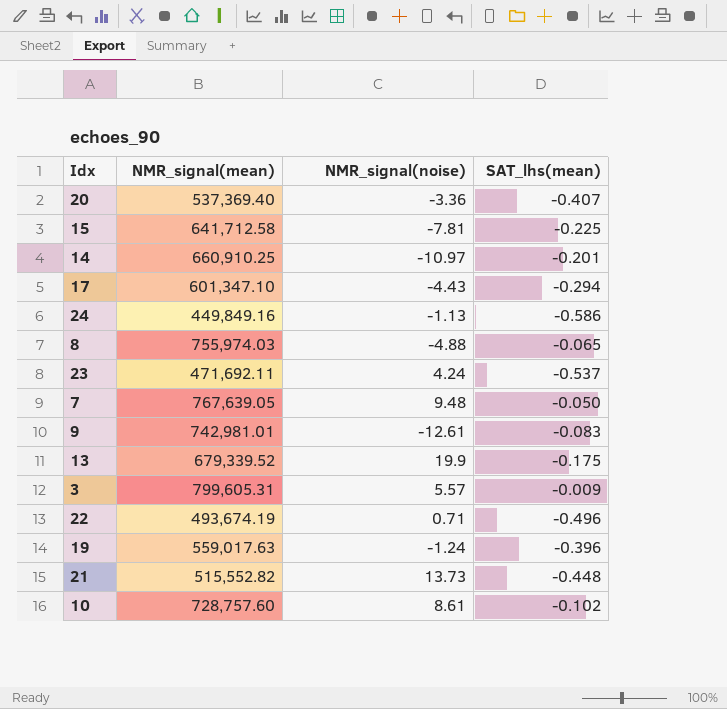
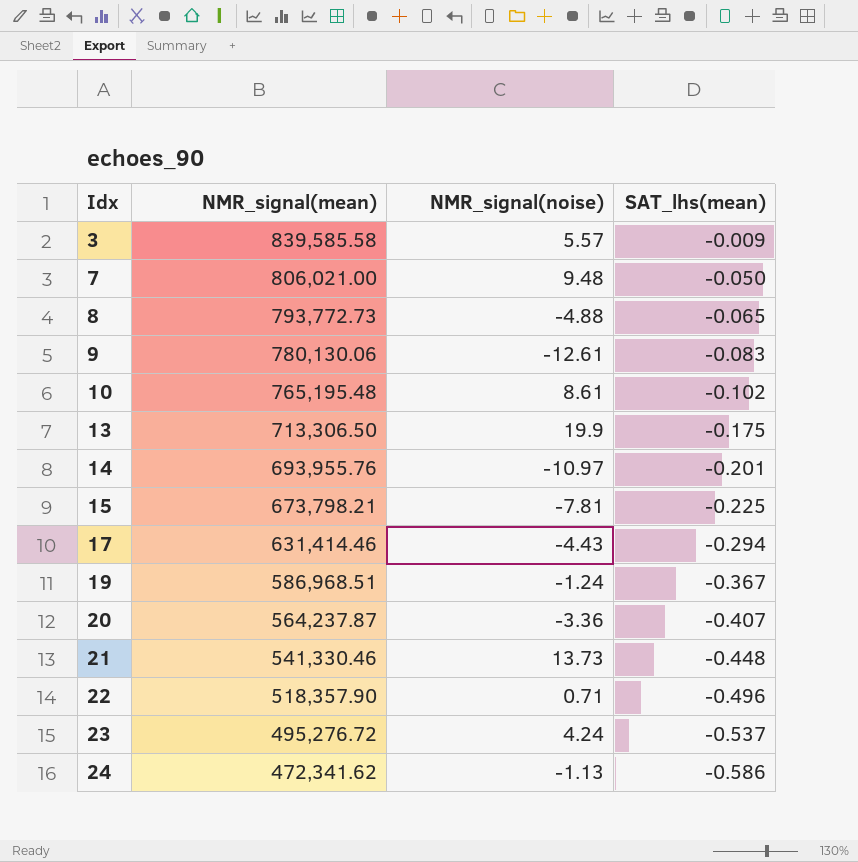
row order: none -> Idx ascending
3 | NMR_signal(mean): 799,605.31 -> 839,585.58
7 | NMR_signal(mean): 767,639.05 -> 806,021.00
8 | NMR_signal(mean): 755,974.03 -> 793,772.73
9 | NMR_signal(mean): 742,981.01 -> 780,130.06
10 | NMR_signal(mean): 728,757.60 -> 765,195.48
13 | NMR_signal(mean): 679,339.52 -> 713,306.50
14 | NMR_signal(mean): 660,910.25 -> 693,955.76
15 | NMR_signal(mean): 641,712.58 -> 673,798.21
17 | NMR_signal(mean): 601,347.10 -> 631,414.46
19 | NMR_signal(mean): 559,017.63 -> 586,968.51
19 | SAT_lhs(mean): -0.396 -> -0.367
20 | NMR_signal(mean): 537,369.40 -> 564,237.87
21 | NMR_signal(mean): 515,552.82 -> 541,330.46
22 | NMR_signal(mean): 493,674.19 -> 518,357.90
23 | NMR_signal(mean): 471,692.11 -> 495,276.72
24 | NMR_signal(mean): 449,849.16 -> 472,341.62

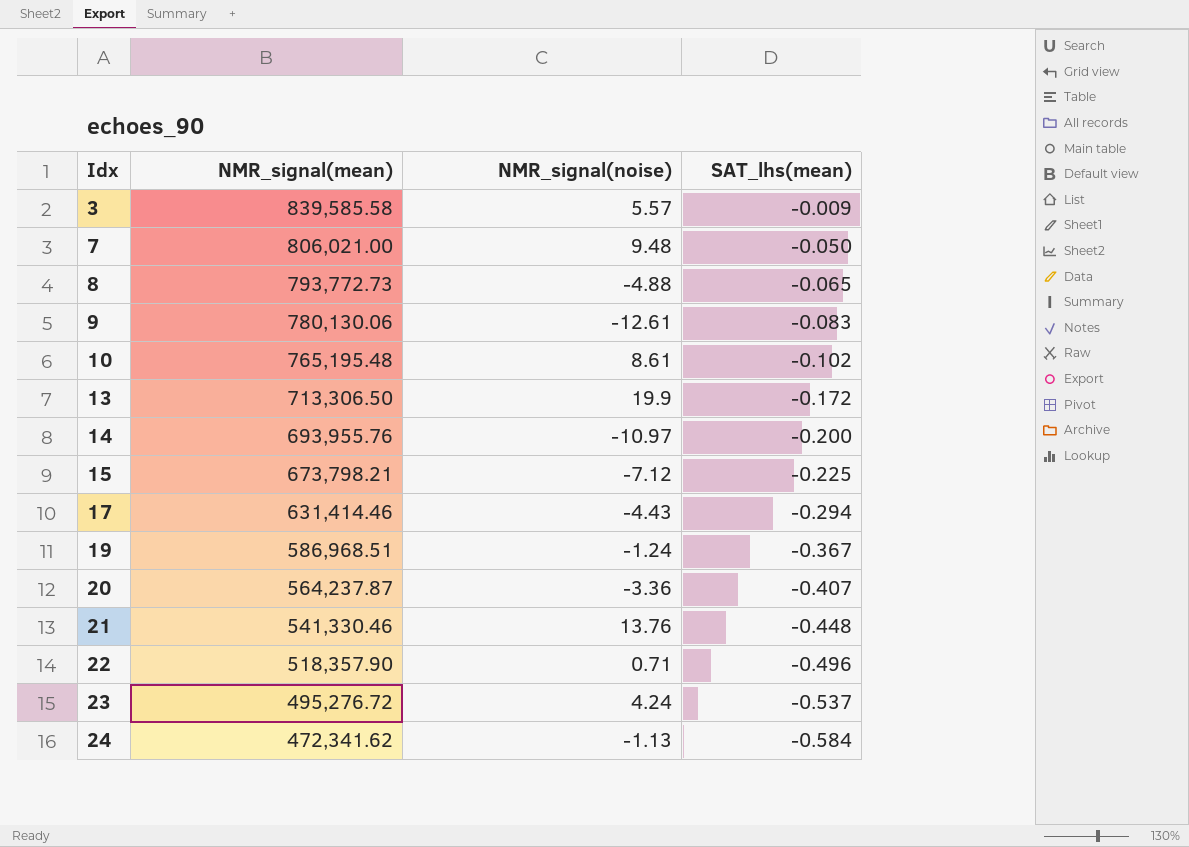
13 | SAT_lhs(mean): -0.175 -> -0.172
14 | SAT_lhs(mean): -0.201 -> -0.200
15 | NMR_signal(noise): -7.81 -> -7.12
21 | NMR_signal(noise): 13.73 -> 13.76
24 | SAT_lhs(mean): -0.586 -> -0.584

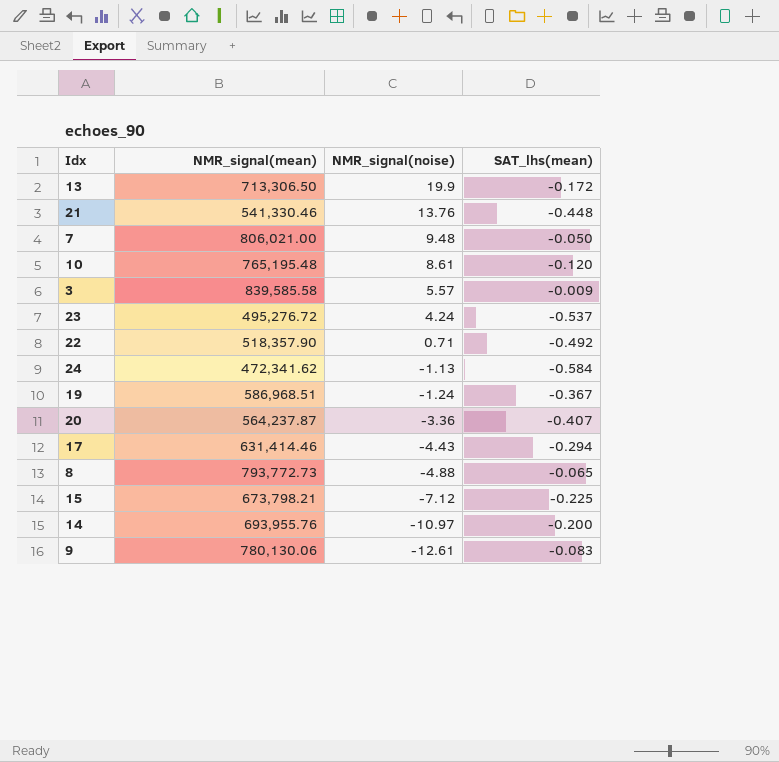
row order: Idx ascending -> NMR_signal(noise) descending
10 | SAT_lhs(mean): -0.102 -> -0.120
22 | SAT_lhs(mean): -0.496 -> -0.492

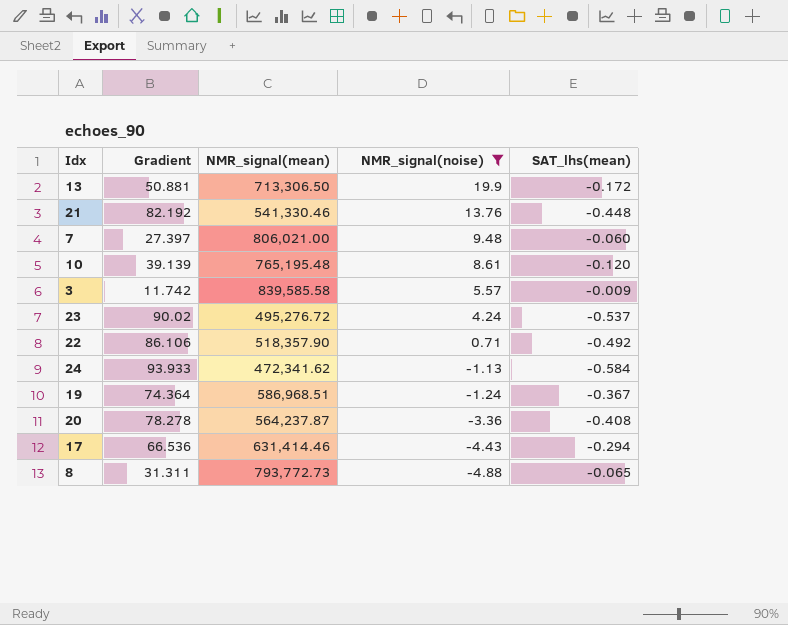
filter: none -> NMR_signal(noise) >= -4.88
column Gradient | position: none -> 2
7 | SAT_lhs(mean): -0.050 -> -0.060
20 | SAT_lhs(mean): -0.407 -> -0.408

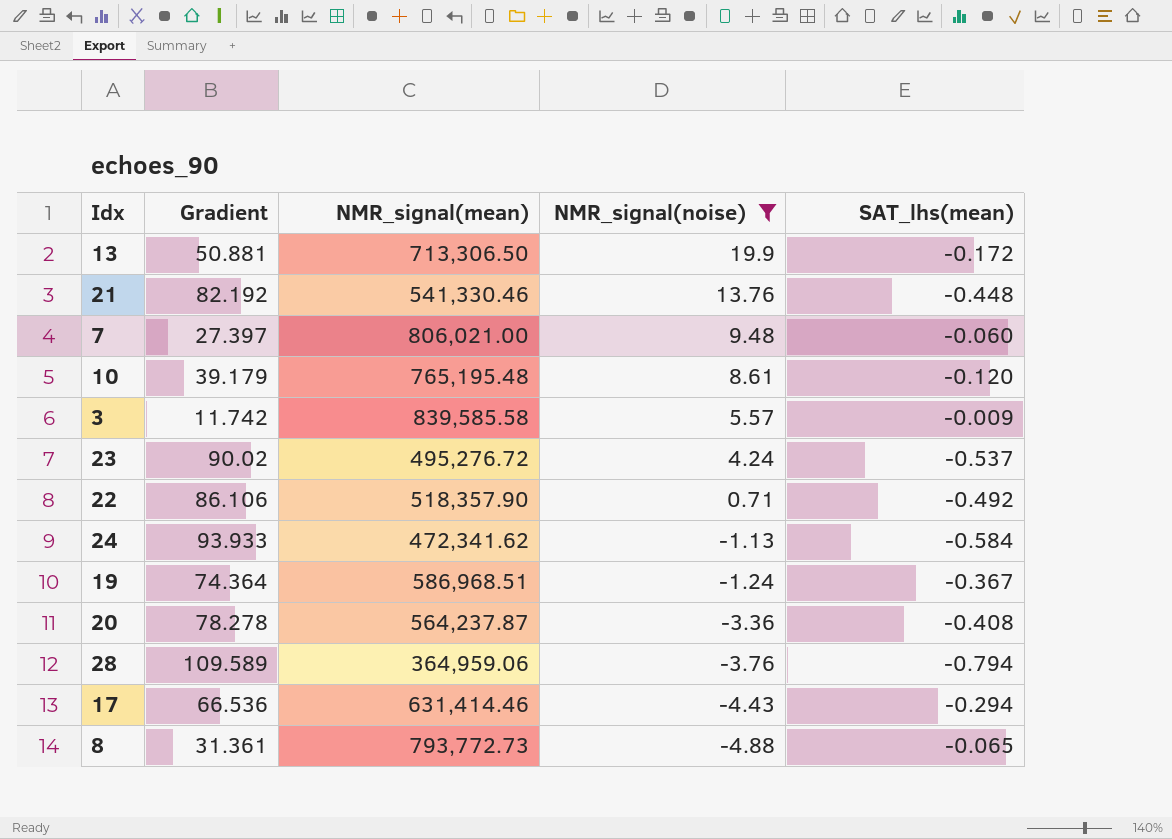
10 | Gradient: 39.139 -> 39.179
row 28: none -> 109.589 | 364,959.06 | -3.76 | -0.794
8 | Gradient: 31.311 -> 31.361

